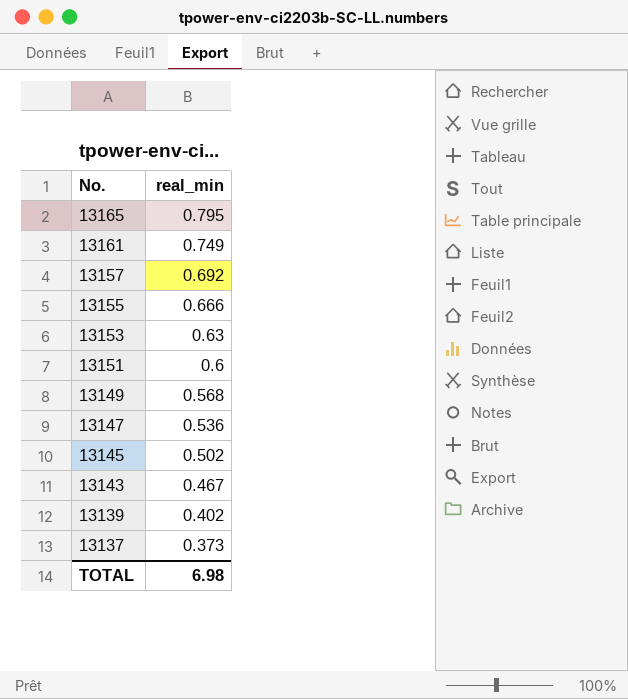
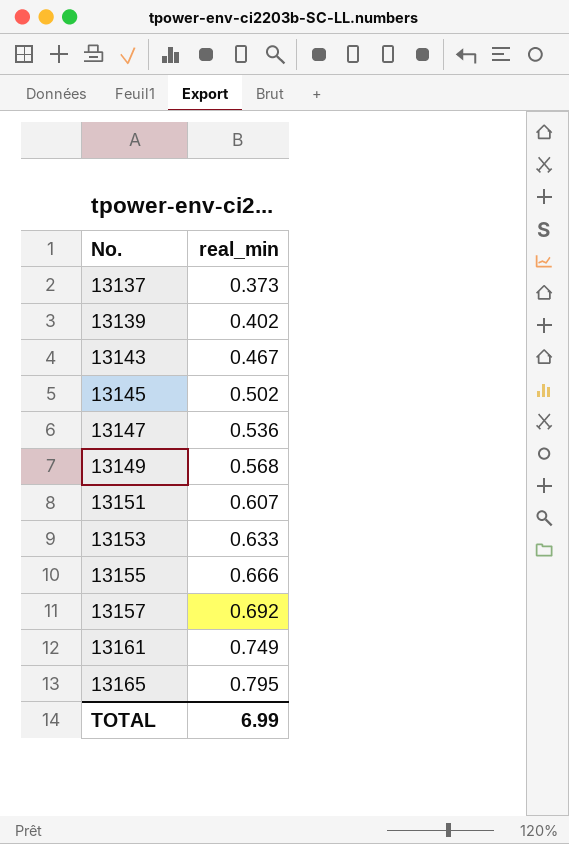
row order: No. descending -> No. ascending
13151 | real_min: 0.6 -> 0.607
13153 | real_min: 0.63 -> 0.633
TOTAL | real_min: 6.98 -> 6.99

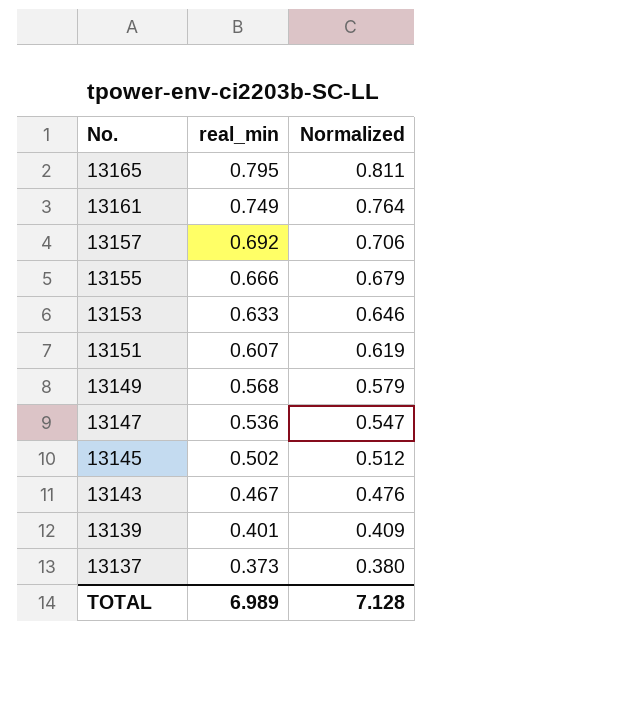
row order: No. ascending -> No. descending
column Normalized | formula: none -> [real_min] * 1.02
13139 | real_min: 0.402 -> 0.401
TOTAL | real_min: 6.99 -> 6.989

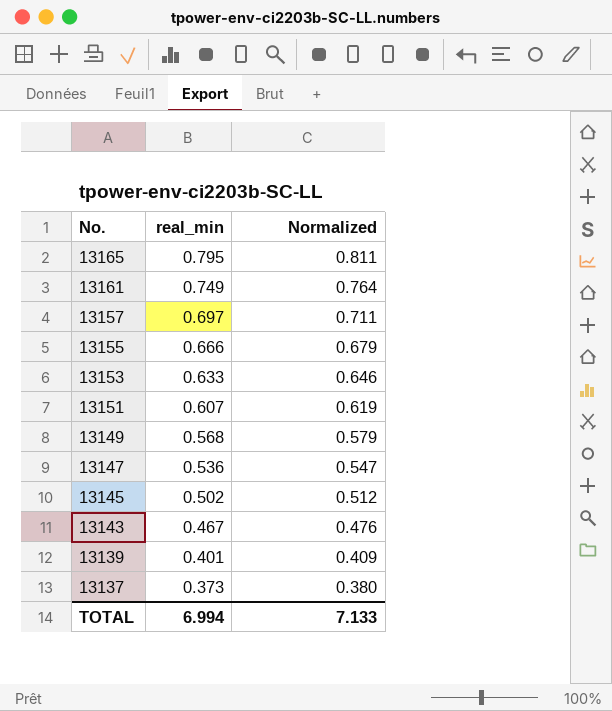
13157 | real_min: 0.692 -> 0.697
13157 | Normalized: 0.706 -> 0.711
TOTAL | real_min: 6.989 -> 6.994
TOTAL | Normalized: 7.128 -> 7.133

